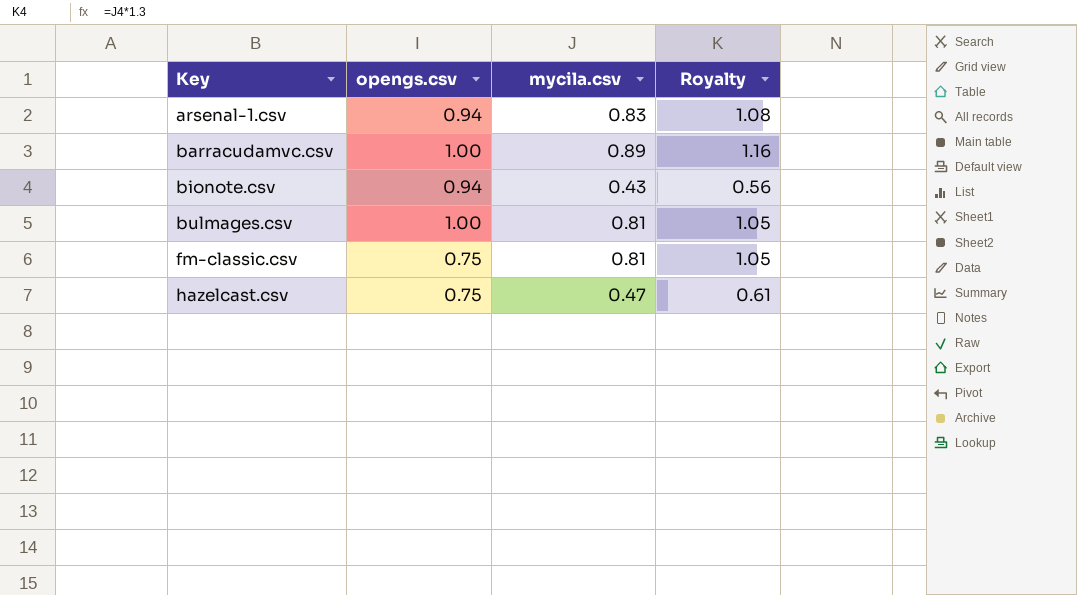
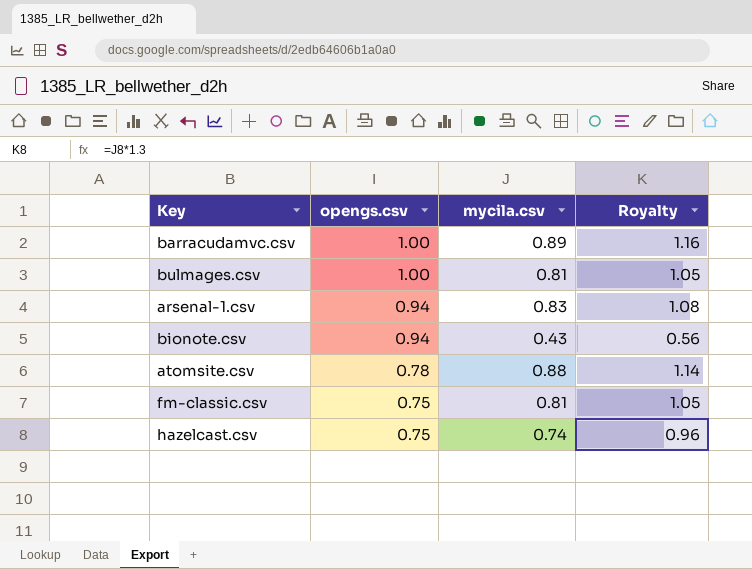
row order: Key ascending -> opengs.csv descending
row atomsite.csv: none -> 0.78 | 0.88 | 1.14
hazelcast.csv | mycila.csv: 0.47 -> 0.74
hazelcast.csv | Royalty: 0.61 -> 0.96

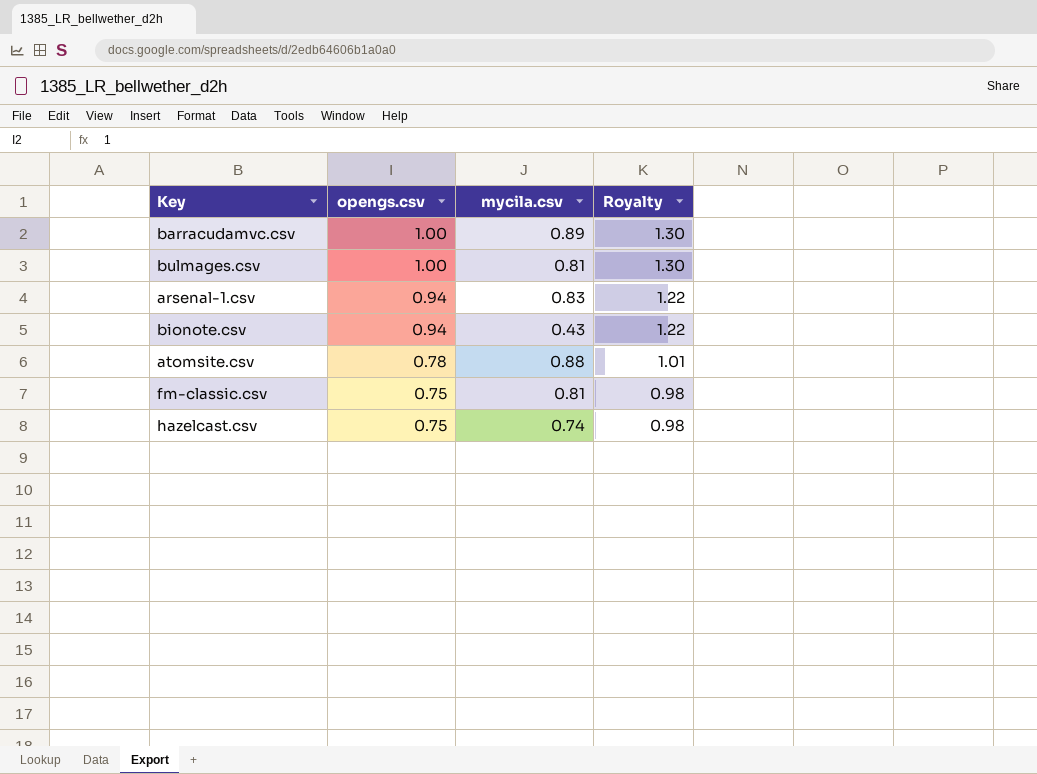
column Royalty | formula: [mycila.csv] * 1.3 -> [opengs.csv] * 1.3

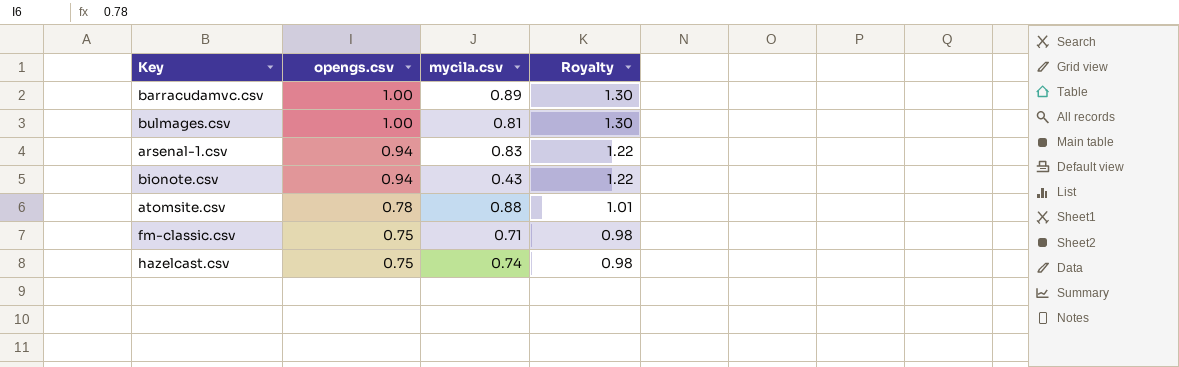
fm-classic.csv | mycila.csv: 0.81 -> 0.71

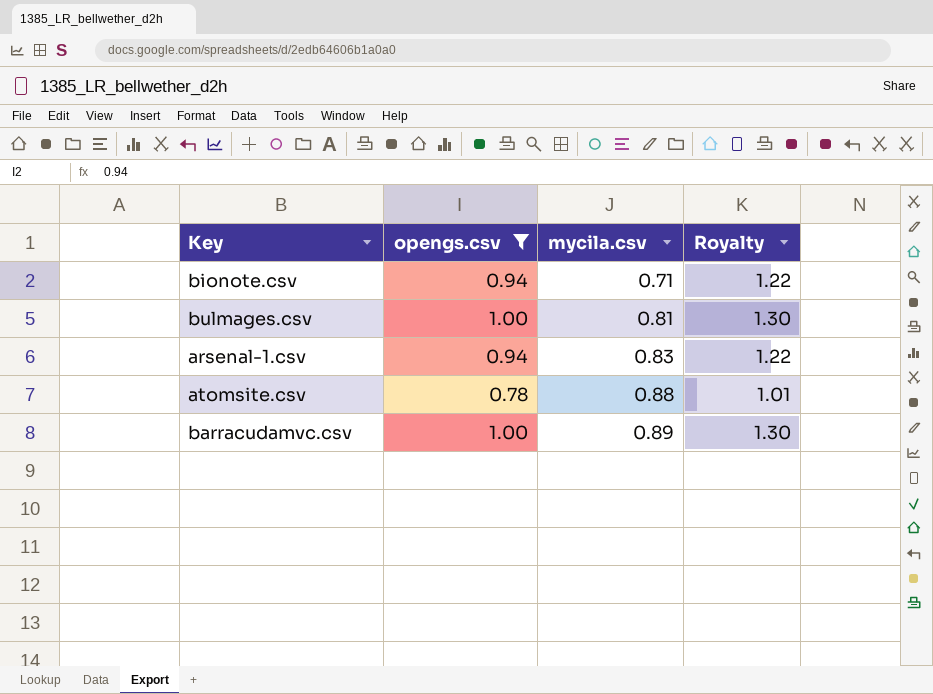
filter: none -> opengs.csv != 0.75
row order: opengs.csv descending -> mycila.csv ascending
bionote.csv | mycila.csv: 0.43 -> 0.71

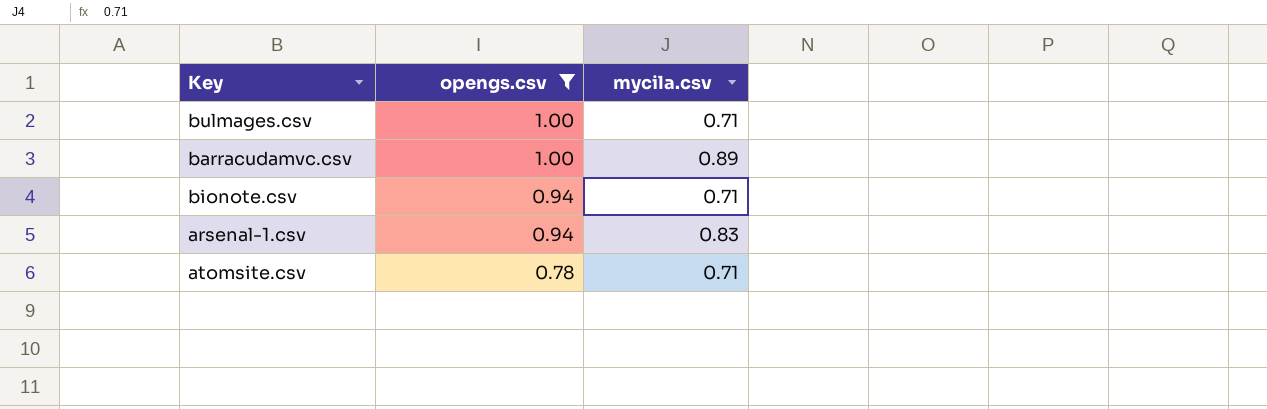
row order: mycila.csv ascending -> opengs.csv descending
column Royalty | formula: [opengs.csv] * 1.3 -> none
bulmages.csv | mycila.csv: 0.81 -> 0.71
atomsite.csv | mycila.csv: 0.88 -> 0.71

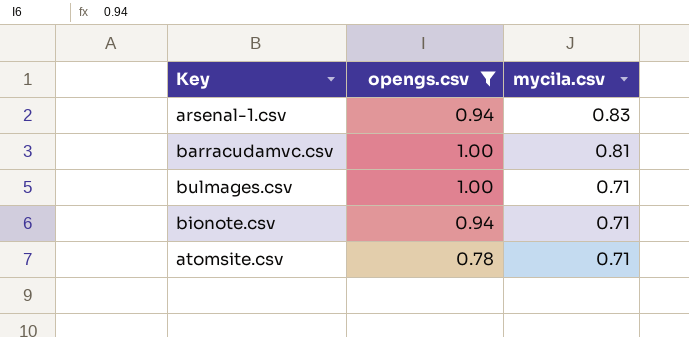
row order: opengs.csv descending -> mycila.csv descending
barracudamvc.csv | mycila.csv: 0.89 -> 0.81

